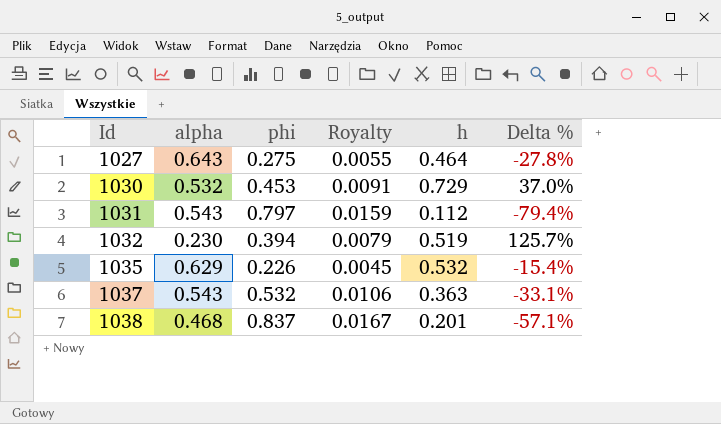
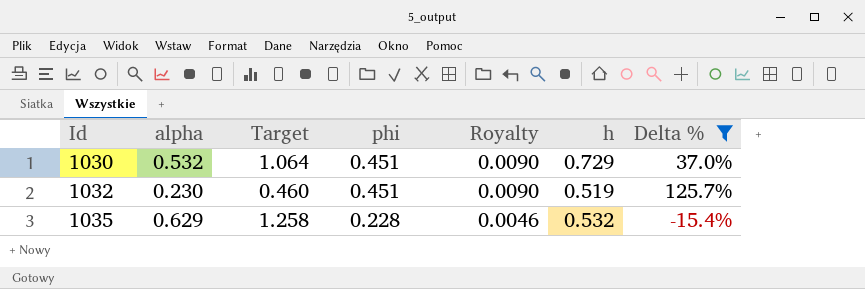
filter: none -> Delta % >= -15.4%
column Target | formula: none -> [alpha] * 2
1030 | phi: 0.453 -> 0.451
1030 | Royalty: 0.0091 -> 0.0090
1032 | phi: 0.394 -> 0.451
1032 | Royalty: 0.0079 -> 0.0090
1035 | phi: 0.226 -> 0.228
1035 | Royalty: 0.0045 -> 0.0046

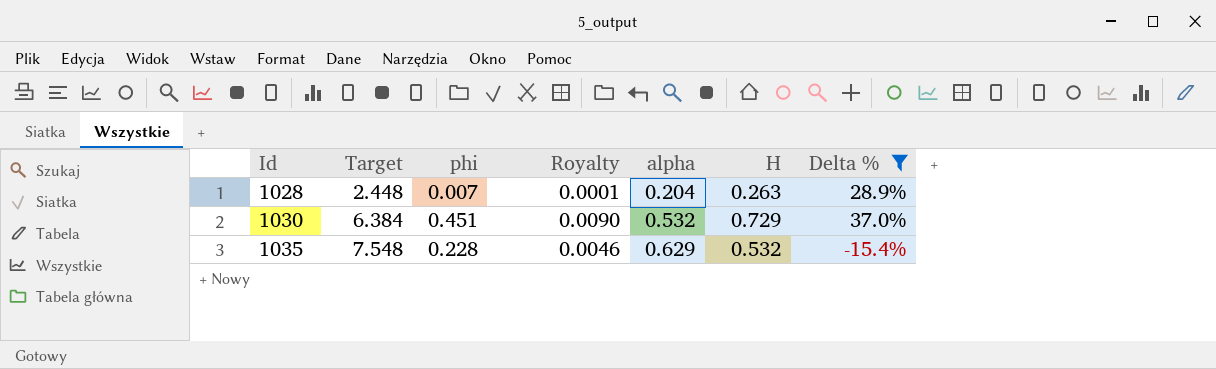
column Target | formula: [alpha] * 2 -> [alpha] * 12
column alpha | position: 2 -> 5
column name: h -> H
row 1032: 0.230 | 0.460 | 0.451 | 0.0090 | 0.519 | 125.7% -> none
row 1028: none -> 2.448 | 0.007 | 0.0001 | 0.204 | 0.263 | 28.9%

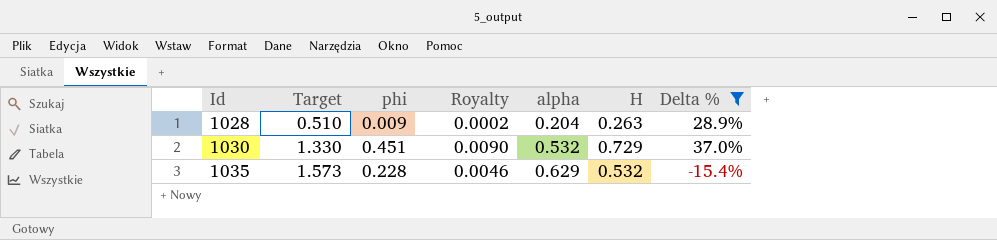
column Target | formula: [alpha] * 12 -> [alpha] * 2.5
1028 | phi: 0.007 -> 0.009
1028 | Royalty: 0.0001 -> 0.0002

